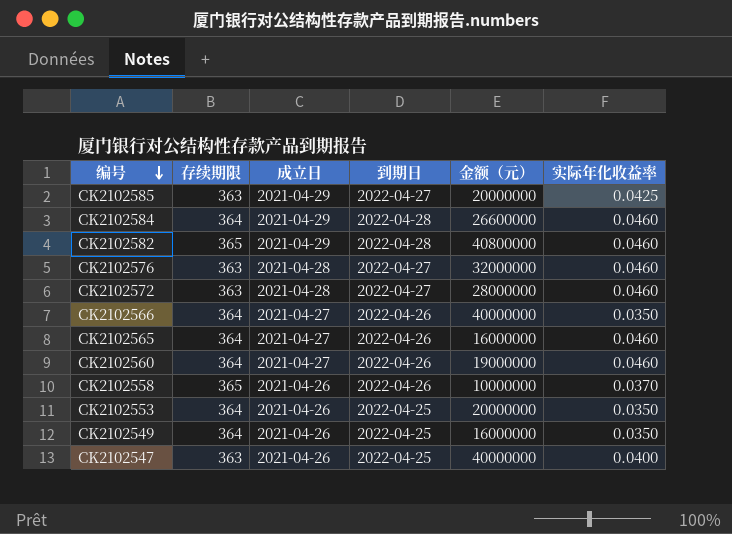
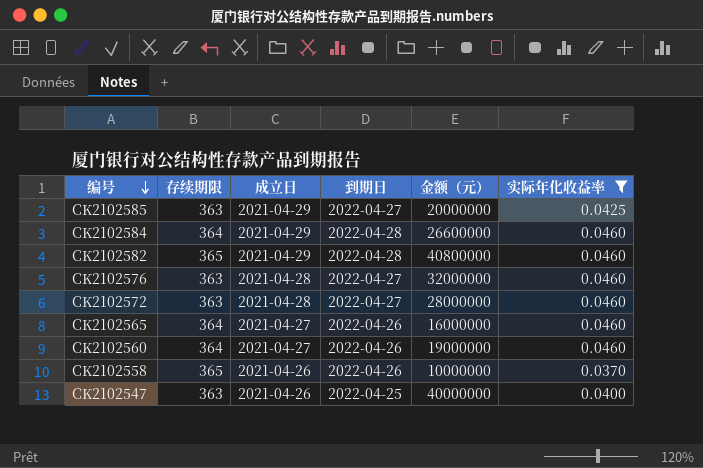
filter: none -> 实际年化收益率 != 0.0350

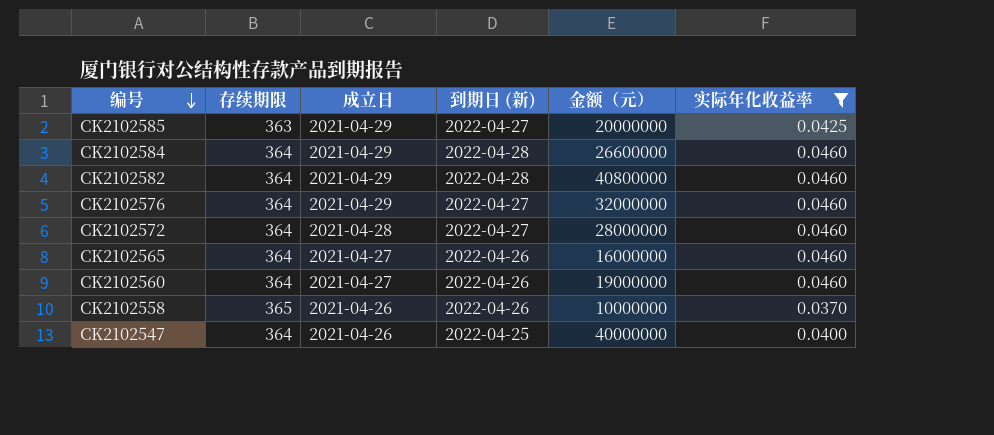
column name: 到期日 -> 到期日 (新)
CK2102582 | 存续期限: 365 -> 364
CK2102576 | 存续期限: 363 -> 364
CK2102576 | 成立日: 2021-04-28 -> 2021-04-29
CK2102572 | 存续期限: 363 -> 364
CK2102547 | 存续期限: 363 -> 364

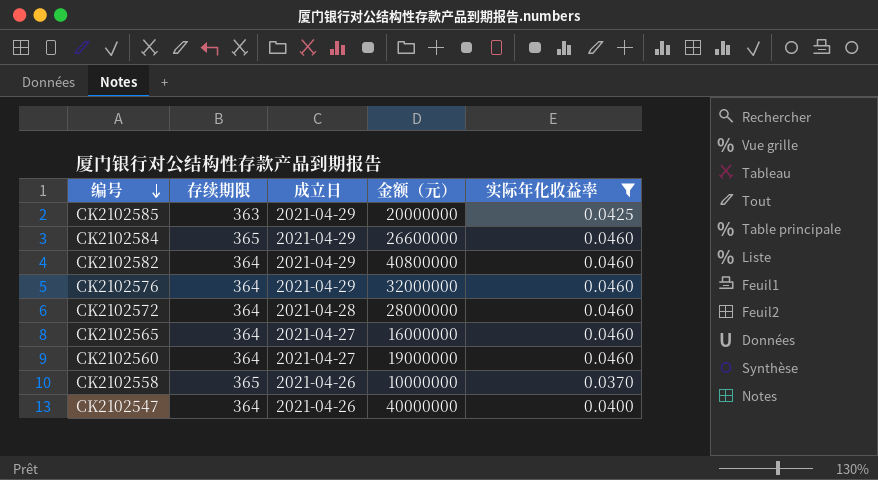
column 到期日 (新) | position: 4 -> none
CK2102584 | 存续期限: 364 -> 365

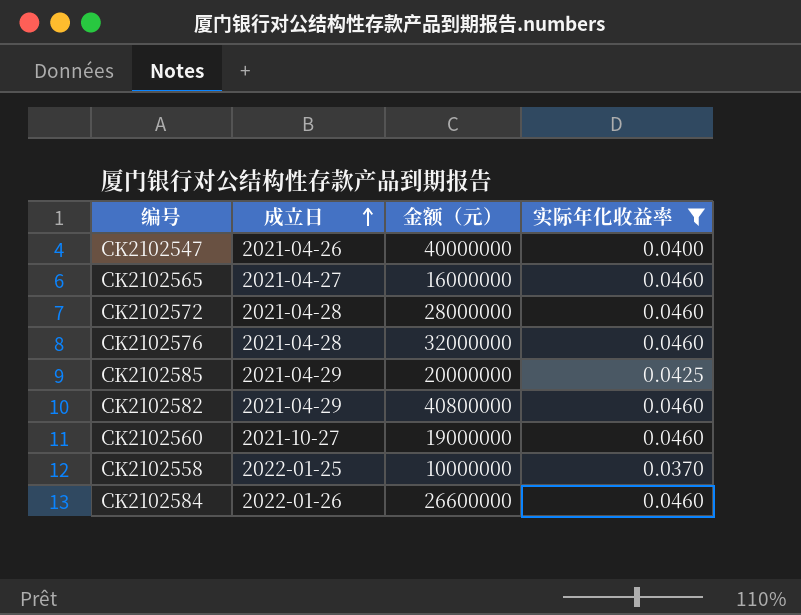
row order: 编号 descending -> 成立日 ascending
column 存续期限 | position: 2 -> none
CK2102576 | 成立日: 2021-04-29 -> 2021-04-28
CK2102560 | 成立日: 2021-04-27 -> 2021-10-27
CK2102558 | 成立日: 2021-04-26 -> 2022-01-25
CK2102584 | 成立日: 2021-04-29 -> 2022-01-26

